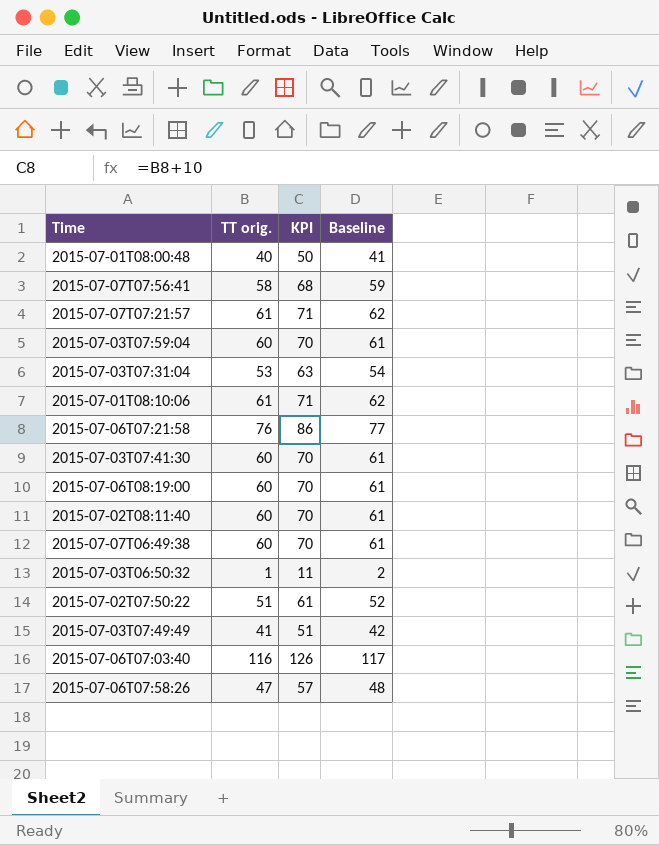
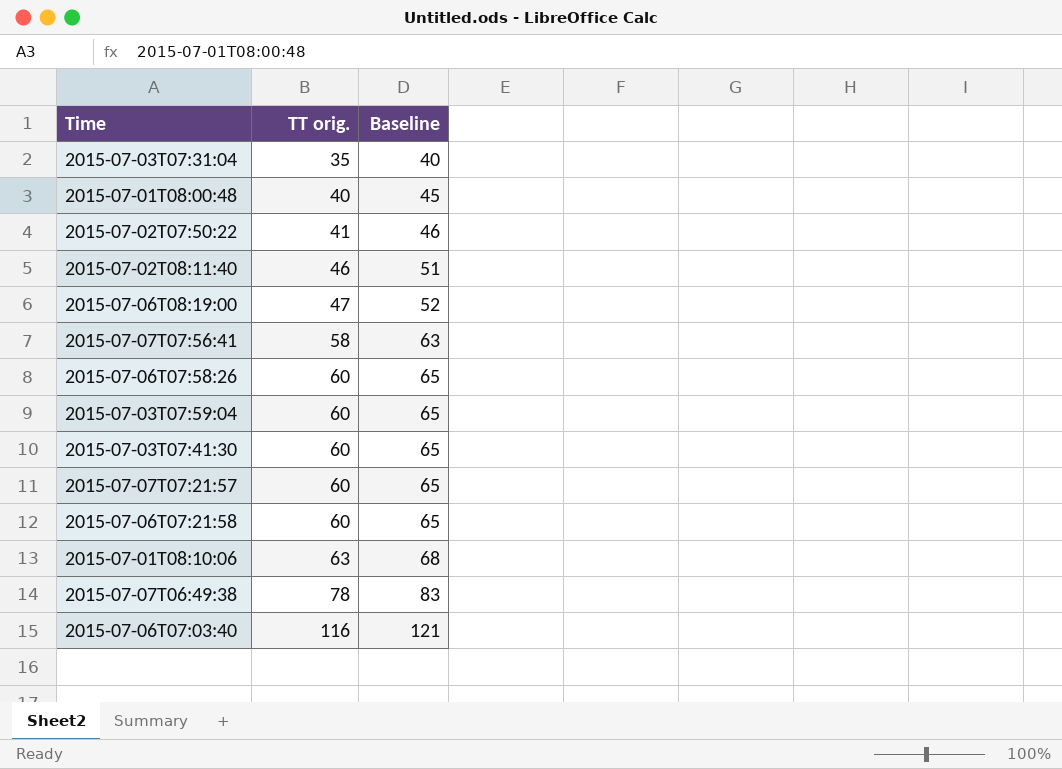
row order: none -> TT orig. ascending
column KPI | formula: [TT orig.] + 10 -> none
column Baseline | formula: [TT orig.] + 1 -> [TT orig.] + 5
row 2015-07-03T06:50:32: 1 | 11 | 2 -> none
row 2015-07-03T07:49:49: 41 | 51 | 42 -> none
2015-07-03T07:31:04 | TT orig.: 53 -> 35
2015-07-02T07:50:22 | TT orig.: 51 -> 41
2015-07-02T08:11:40 | TT orig.: 60 -> 46
2015-07-06T08:19:00 | TT orig.: 60 -> 47
2015-07-06T07:58:26 | TT orig.: 47 -> 60
2015-07-07T07:21:57 | TT orig.: 61 -> 60
2015-07-06T07:21:58 | TT orig.: 76 -> 60
2015-07-01T08:10:06 | TT orig.: 61 -> 63
2015-07-07T06:49:38 | TT orig.: 60 -> 78

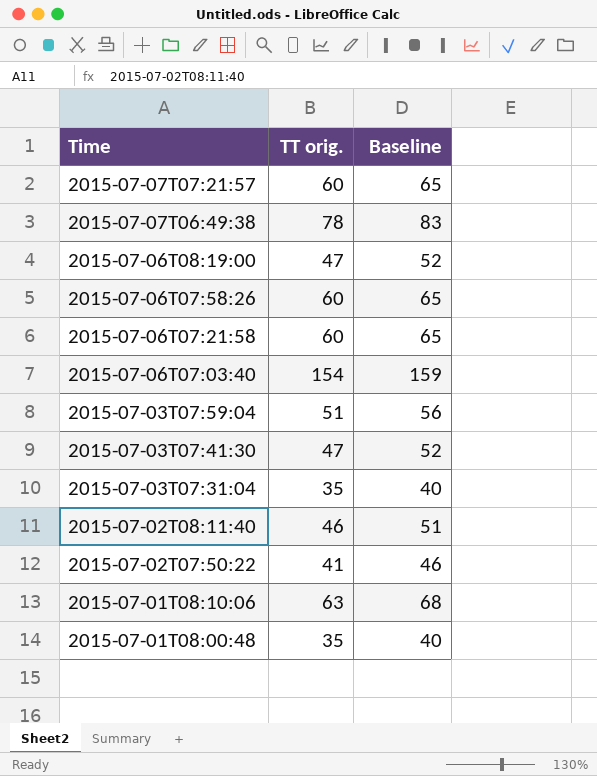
row order: TT orig. ascending -> Time descending
row 2015-07-07T07:56:41: 58 | 63 -> none
2015-07-06T07:03:40 | TT orig.: 116 -> 154
2015-07-06T07:03:40 | Baseline: 121 -> 159
2015-07-03T07:59:04 | TT orig.: 60 -> 51
2015-07-03T07:59:04 | Baseline: 65 -> 56
2015-07-03T07:41:30 | TT orig.: 60 -> 47
2015-07-03T07:41:30 | Baseline: 65 -> 52
2015-07-01T08:00:48 | TT orig.: 40 -> 35
2015-07-01T08:00:48 | Baseline: 45 -> 40

